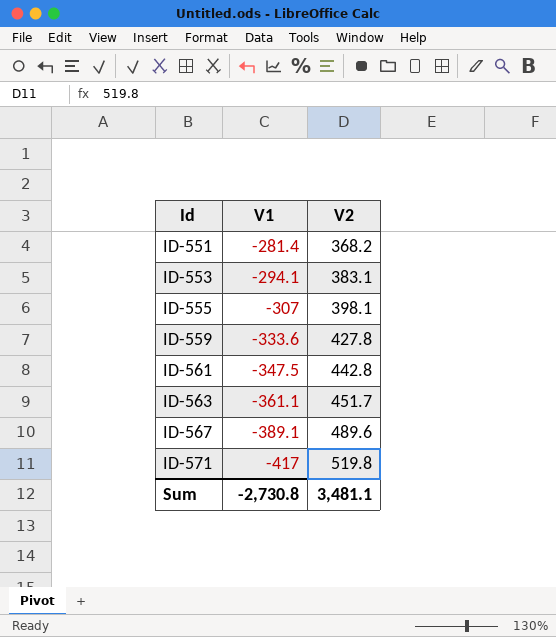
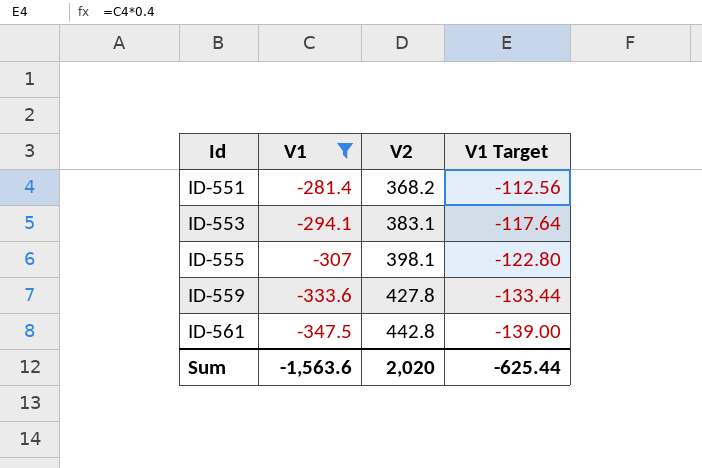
filter: none -> V1 >= -347.5
column V1 Target | formula: none -> [V1] * 0.4
Sum | V1: -2,730.8 -> -1,563.6
Sum | V2: 3,481.1 -> 2,020

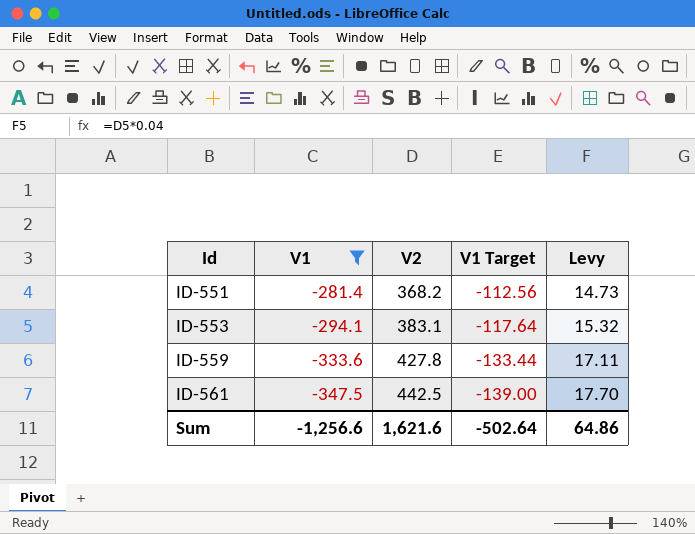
column Levy | formula: none -> [V2] * 0.04
row ID-555: -307 | 398.1 | -122.80 -> none
ID-561 | V2: 442.8 -> 442.5
Sum | V1: -1,563.6 -> -1,256.6
Sum | V2: 2,020 -> 1,621.6
Sum | V1 Target: -625.44 -> -502.64

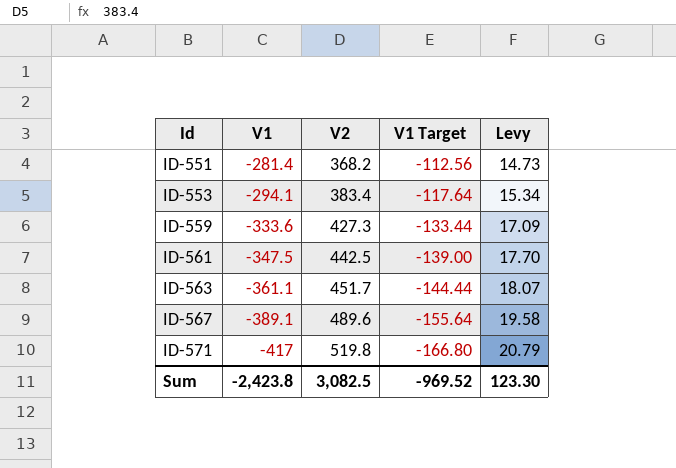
filter: V1 >= -347.5 -> none
ID-553 | V2: 383.1 -> 383.4
ID-553 | Levy: 15.32 -> 15.34
ID-559 | V2: 427.8 -> 427.3
ID-559 | Levy: 17.11 -> 17.09
Sum | V1: -1,256.6 -> -2,423.8
Sum | V2: 1,621.6 -> 3,082.5
Sum | V1 Target: -502.64 -> -969.52
Sum | Levy: 64.86 -> 123.30

